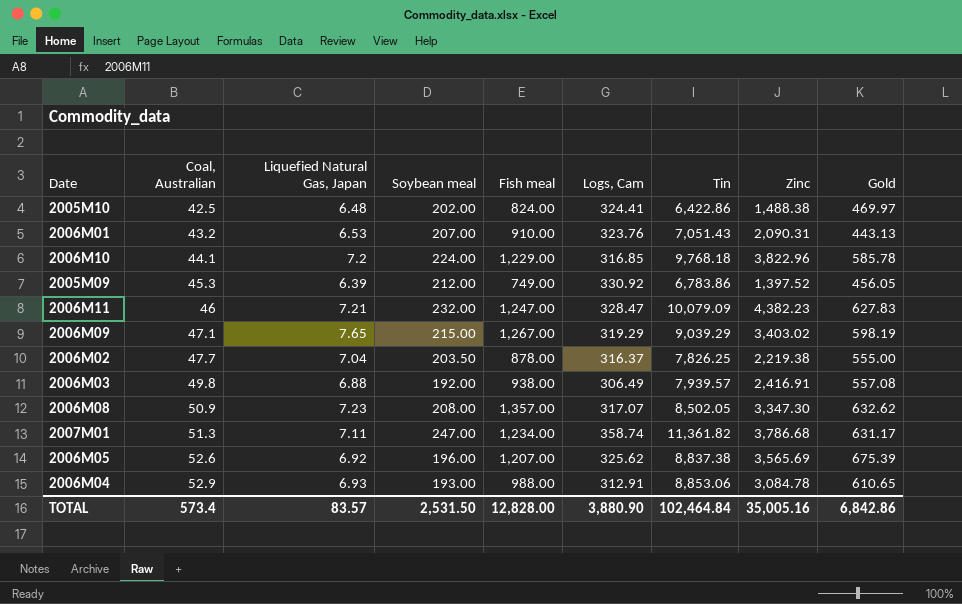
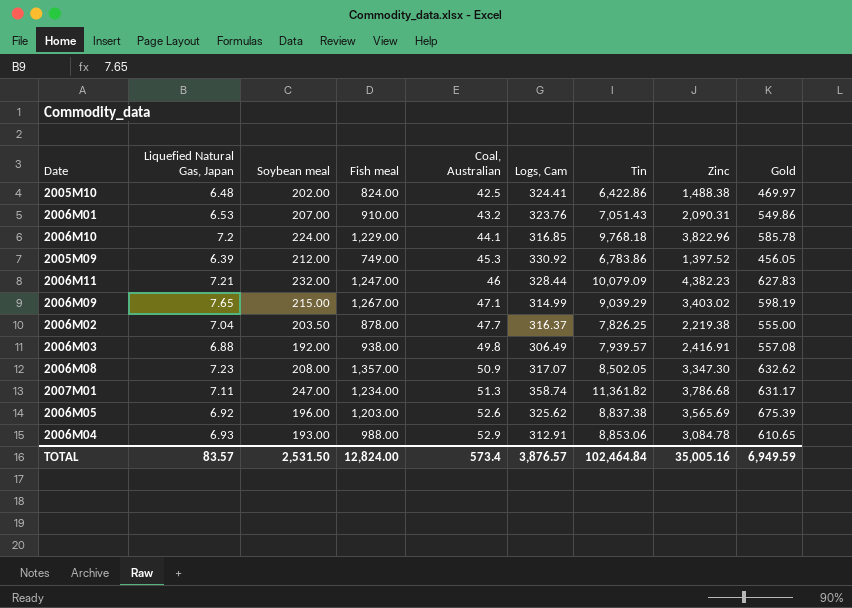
column Coal, Australian | position: 2 -> 5
2006M01 | Gold: 443.13 -> 549.86
2006M11 | Logs, Cam: 328.47 -> 328.44
2006M09 | Logs, Cam: 319.29 -> 314.99
2006M05 | Fish meal: 1,207.00 -> 1,203.00
TOTAL | Fish meal: 12,828.00 -> 12,824.00
TOTAL | Logs, Cam: 3,880.90 -> 3,876.57
TOTAL | Gold: 6,842.86 -> 6,949.59

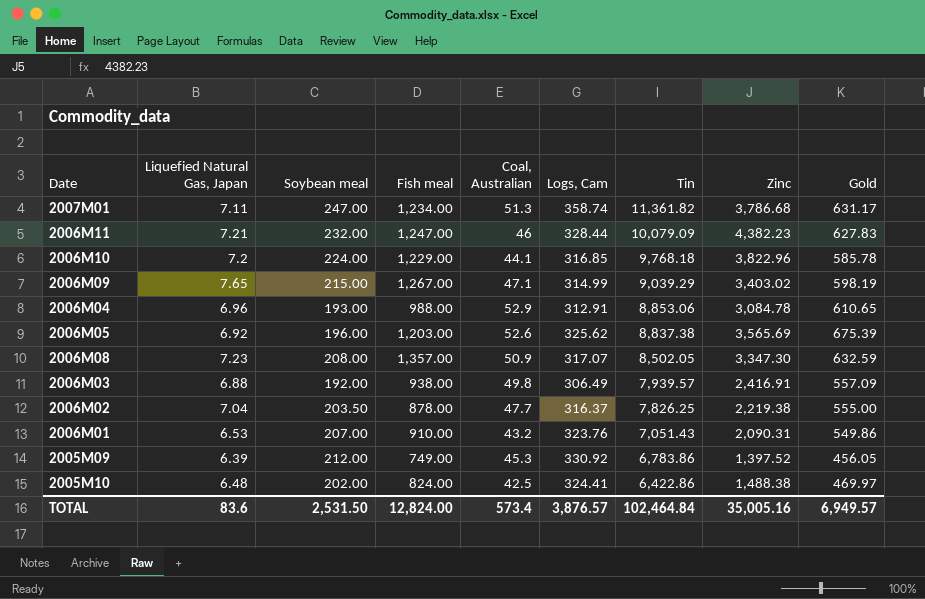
row order: Coal, Australian ascending -> Tin descending
2006M04 | Liquefied Natural Gas, Japan: 6.93 -> 6.96
2006M08 | Gold: 632.62 -> 632.59
2006M03 | Gold: 557.08 -> 557.09
TOTAL | Liquefied Natural Gas, Japan: 83.57 -> 83.6
TOTAL | Gold: 6,949.59 -> 6,949.57

